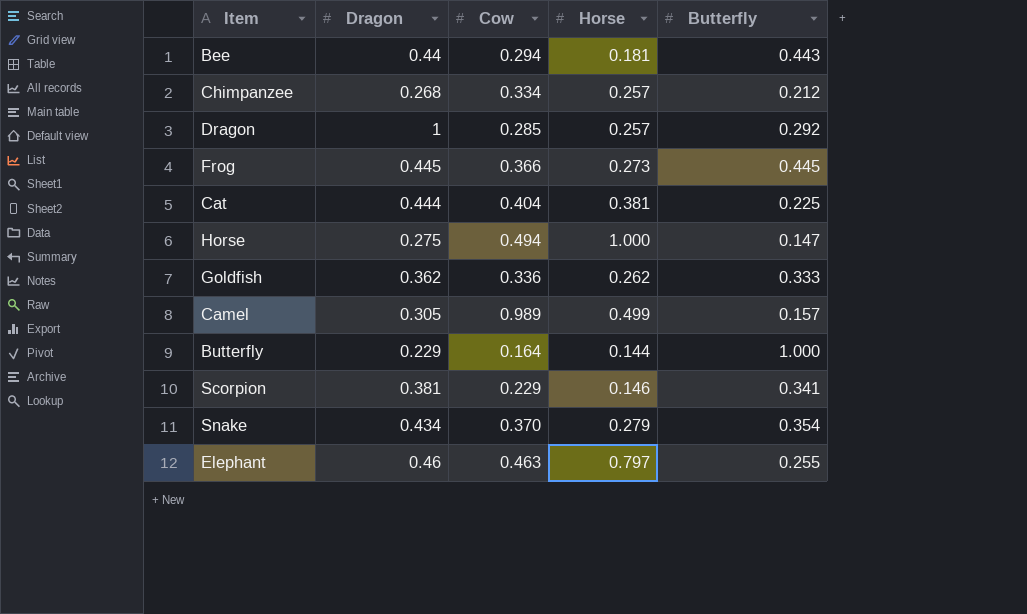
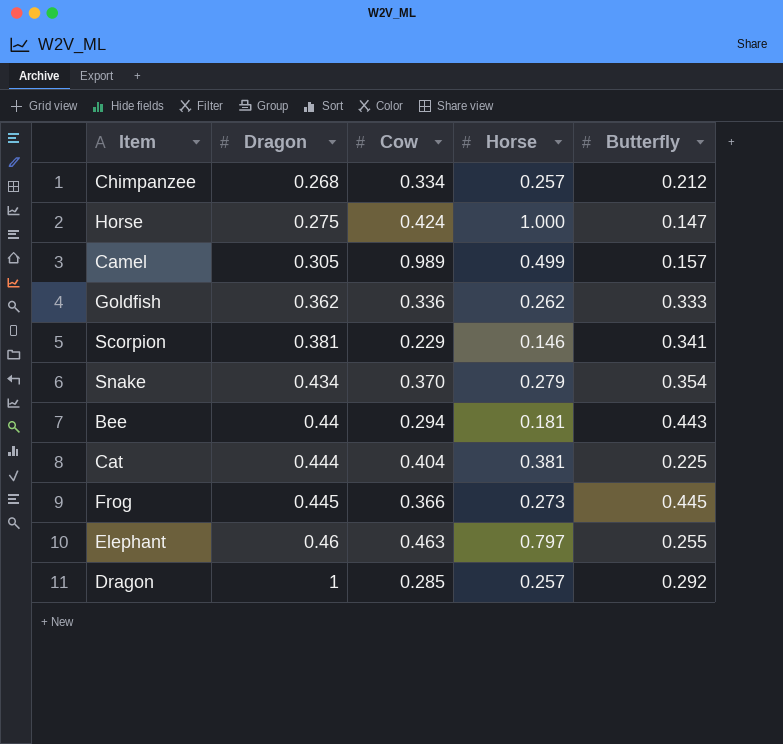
row order: none -> Dragon ascending
row Butterfly: 0.229 | 0.164 | 0.144 | 1.000 -> none
Horse | Cow: 0.494 -> 0.424

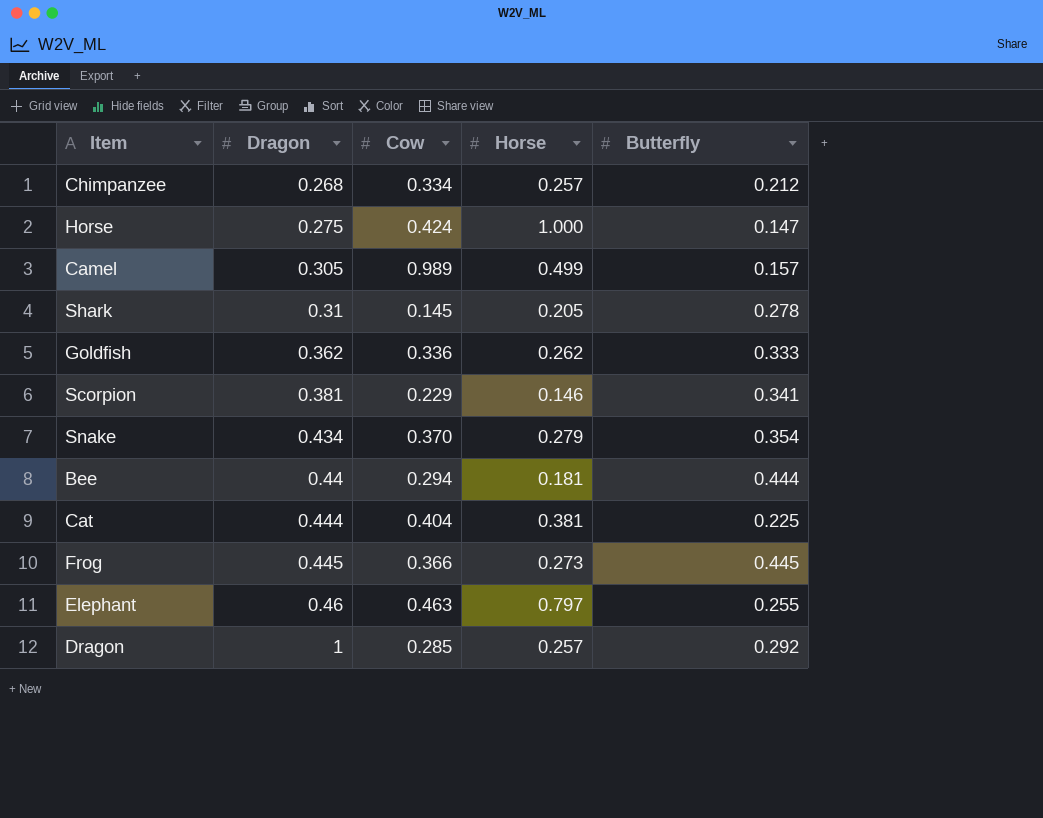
row Shark: none -> 0.31 | 0.145 | 0.205 | 0.278
Bee | Butterfly: 0.443 -> 0.444

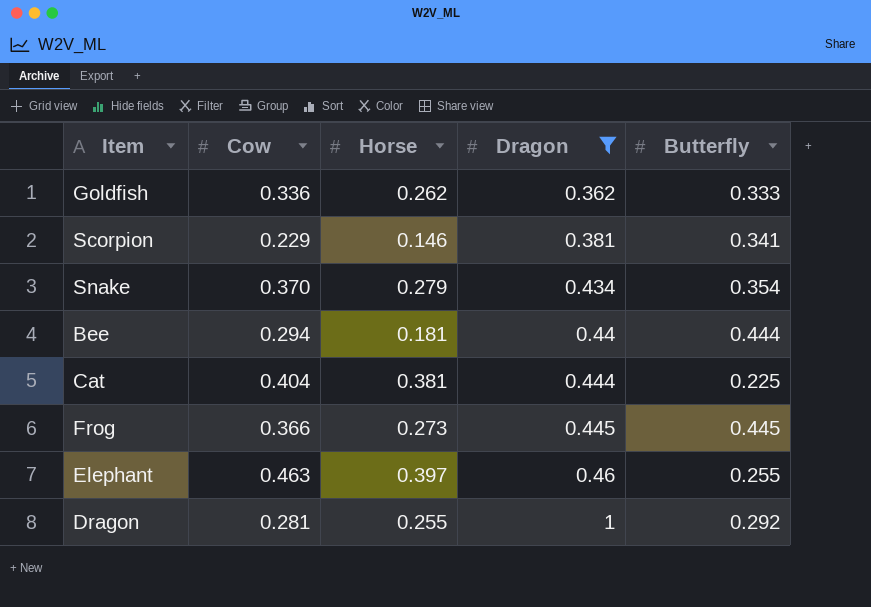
filter: none -> Dragon >= 0.362
column Dragon | position: 2 -> 4
Elephant | Horse: 0.797 -> 0.397
Dragon | Cow: 0.285 -> 0.281
Dragon | Horse: 0.257 -> 0.255

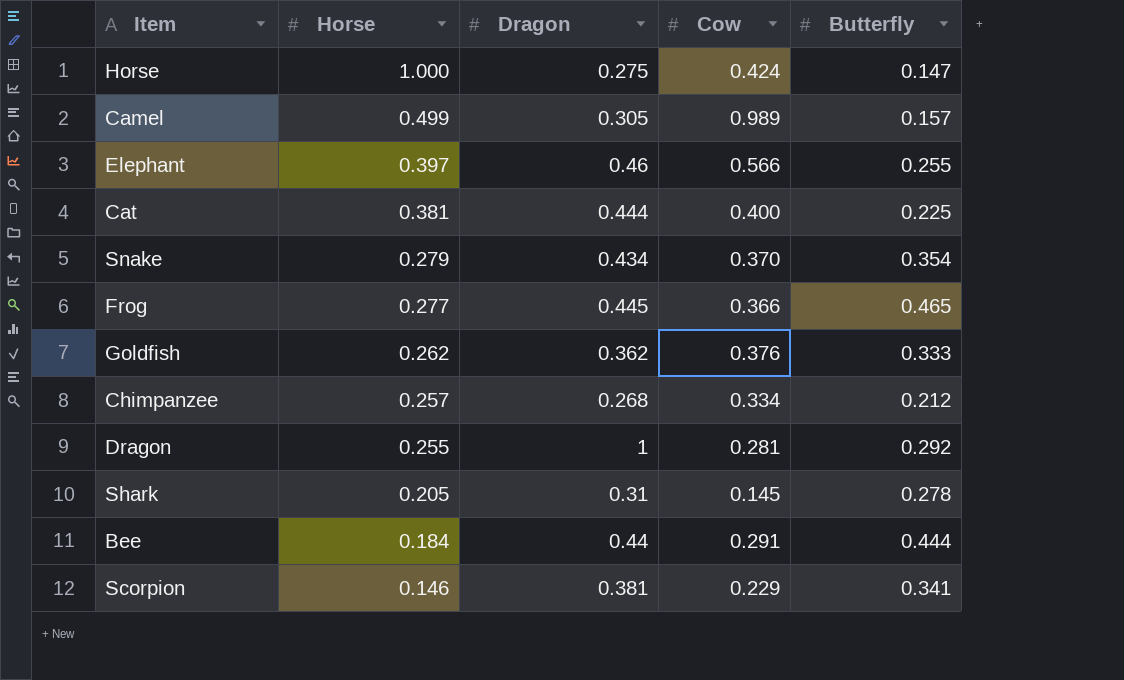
filter: Dragon >= 0.362 -> none
row order: Dragon ascending -> Horse descending
column Cow | position: 2 -> 4
Elephant | Cow: 0.463 -> 0.566
Cat | Cow: 0.404 -> 0.400
Frog | Horse: 0.273 -> 0.277
Frog | Butterfly: 0.445 -> 0.465
Goldfish | Cow: 0.336 -> 0.376
Bee | Horse: 0.181 -> 0.184
Bee | Cow: 0.294 -> 0.291

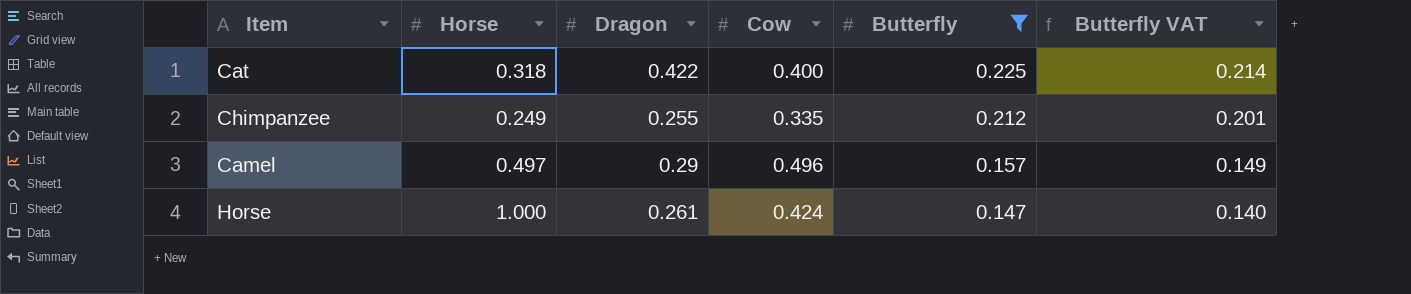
filter: none -> Butterfly <= 0.225
row order: Horse descending -> Butterfly descending
column Butterfly VAT | formula: none -> [Butterfly] * 0.95
Cat | Horse: 0.381 -> 0.318
Cat | Dragon: 0.444 -> 0.422
Chimpanzee | Horse: 0.257 -> 0.249
Chimpanzee | Dragon: 0.268 -> 0.255
Chimpanzee | Cow: 0.334 -> 0.335
Camel | Horse: 0.499 -> 0.497
Camel | Dragon: 0.305 -> 0.29
Camel | Cow: 0.989 -> 0.496
Horse | Dragon: 0.275 -> 0.261

